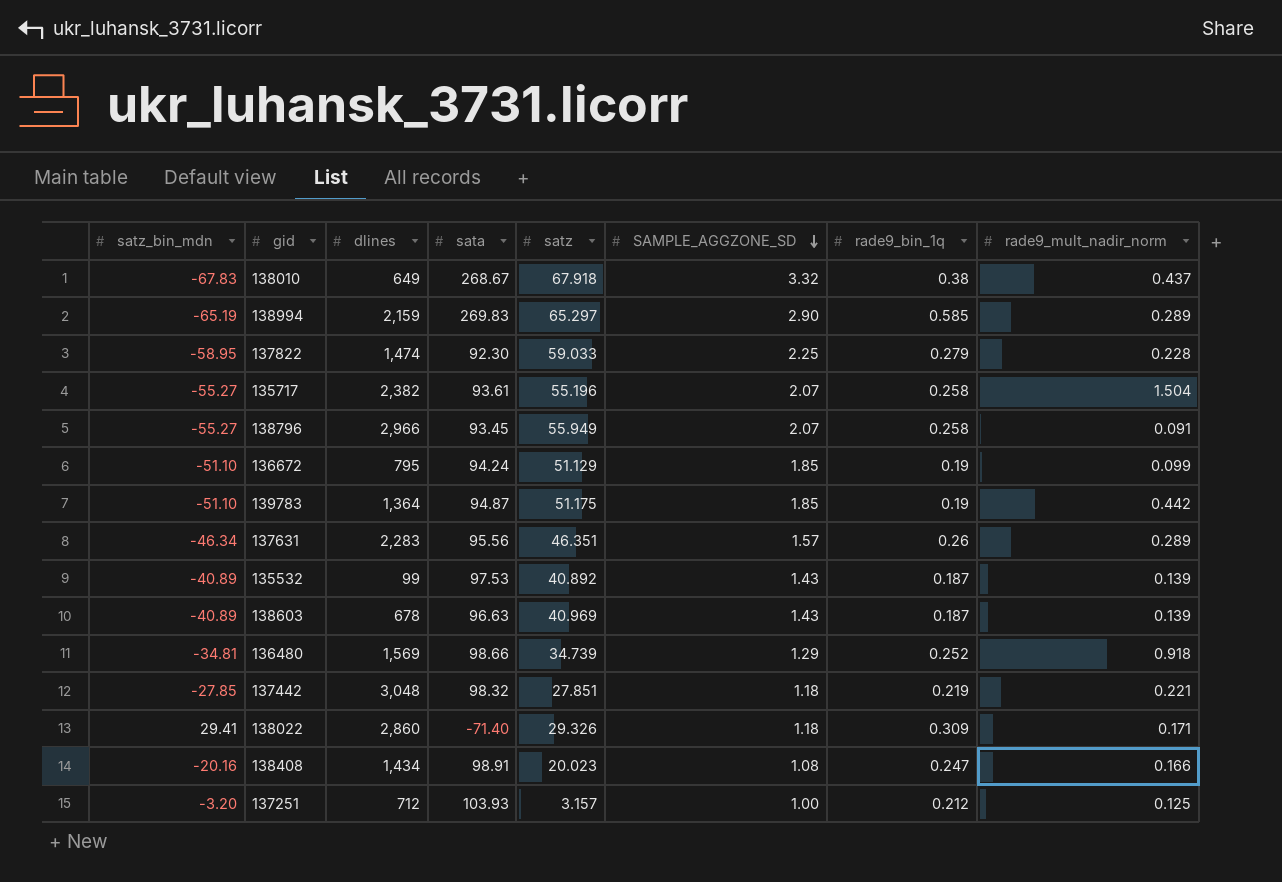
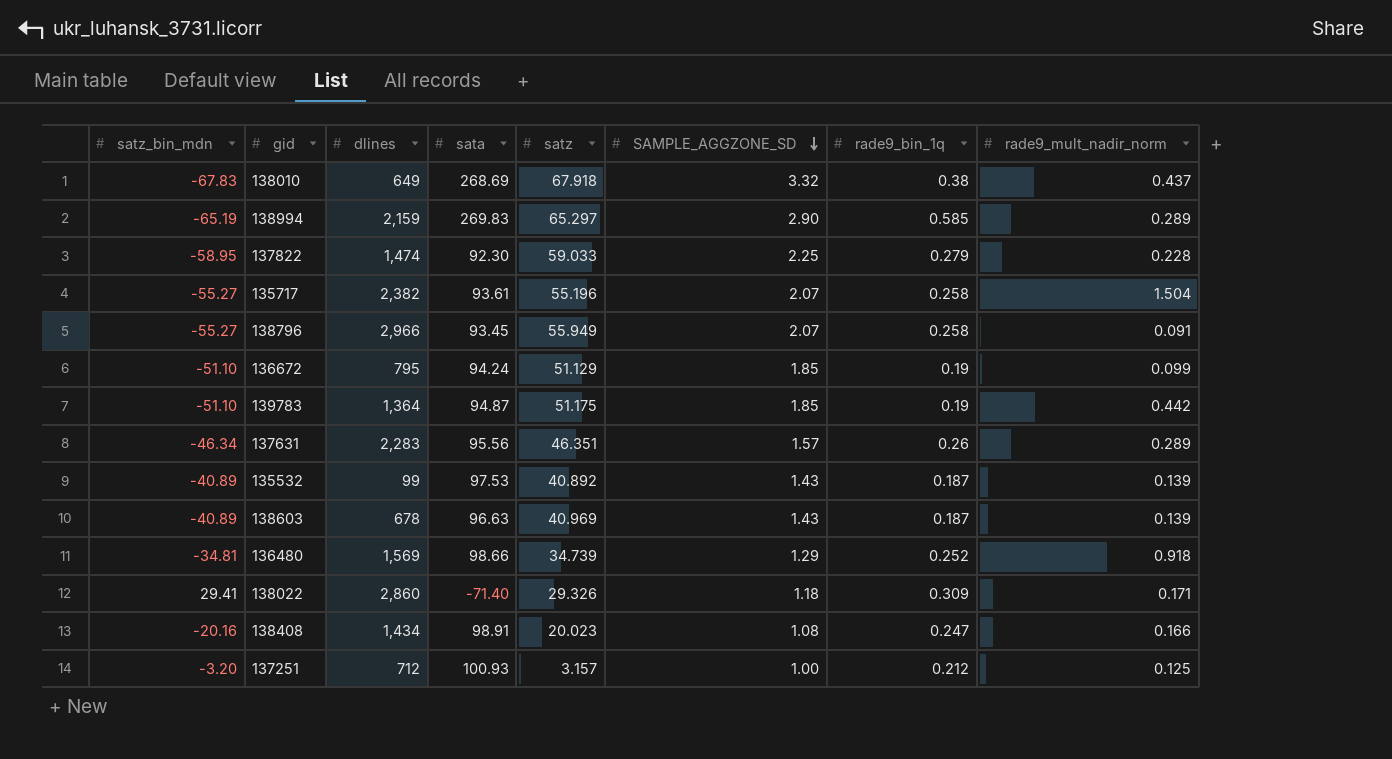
row 137442: -27.85 | 3,048 | 98.32 | 27.851 | 1.18 | 0.219 | 0.221 -> none
138010 | sata: 268.67 -> 268.69
137251 | sata: 103.93 -> 100.93

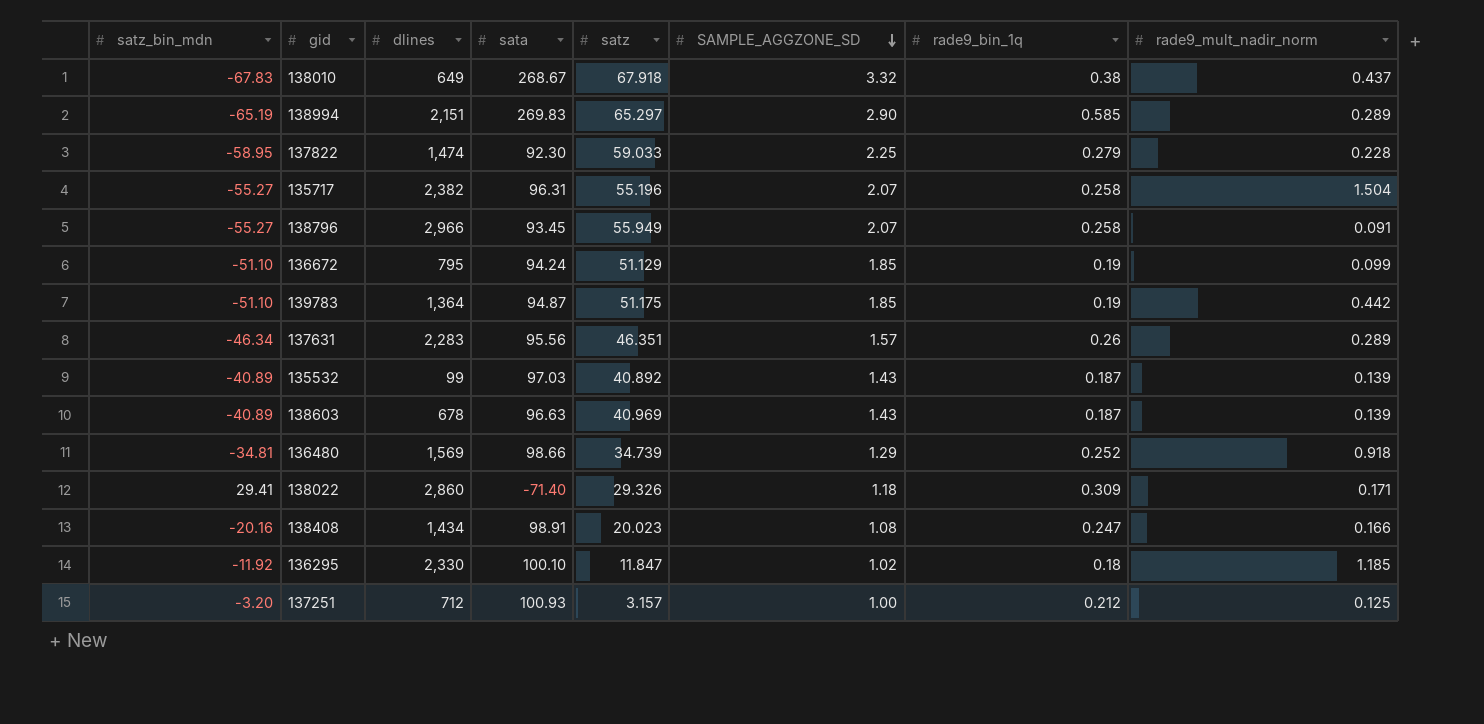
138010 | sata: 268.69 -> 268.67
138994 | dlines: 2,159 -> 2,151
135717 | sata: 93.61 -> 96.31
135532 | sata: 97.53 -> 97.03
row 136295: none -> -11.92 | 2,330 | 100.10 | 11.847 | 1.02 | 0.18 | 1.185

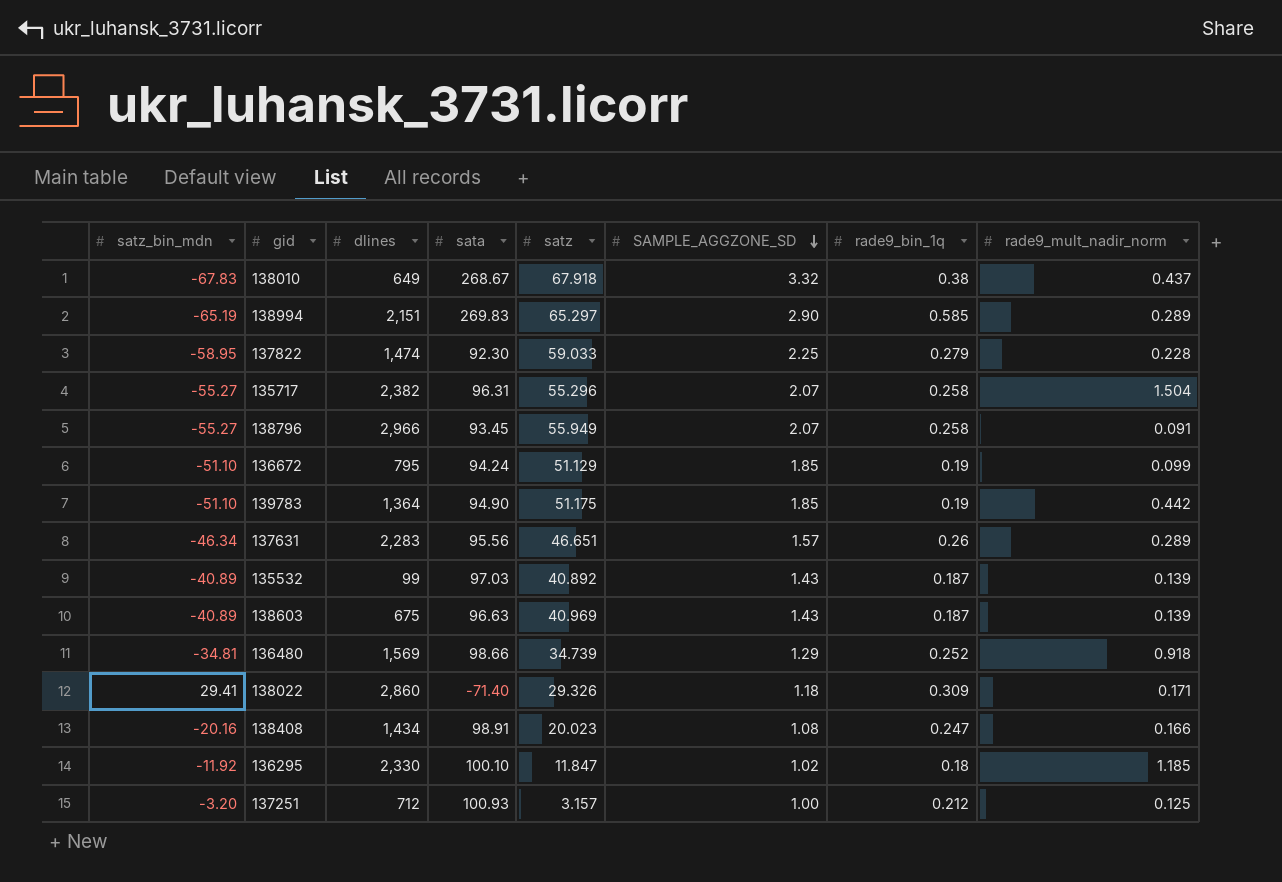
135717 | satz: 55.196 -> 55.296
139783 | sata: 94.87 -> 94.90
137631 | satz: 46.351 -> 46.651
138603 | dlines: 678 -> 675

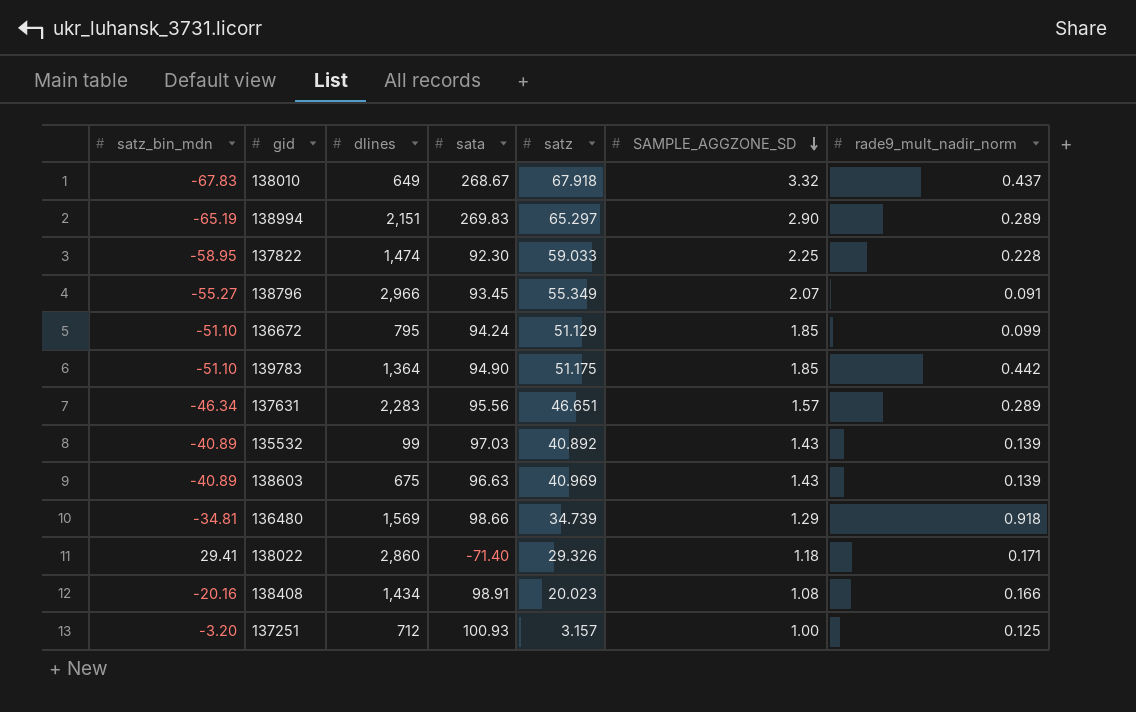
column rade9_bin_1q | position: 7 -> none
row 135717: -55.27 | 2,382 | 96.31 | 55.296 | 2.07 | 0.258 | 1.504 -> none
row 136295: -11.92 | 2,330 | 100.10 | 11.847 | 1.02 | 0.18 | 1.185 -> none
138796 | satz: 55.949 -> 55.349

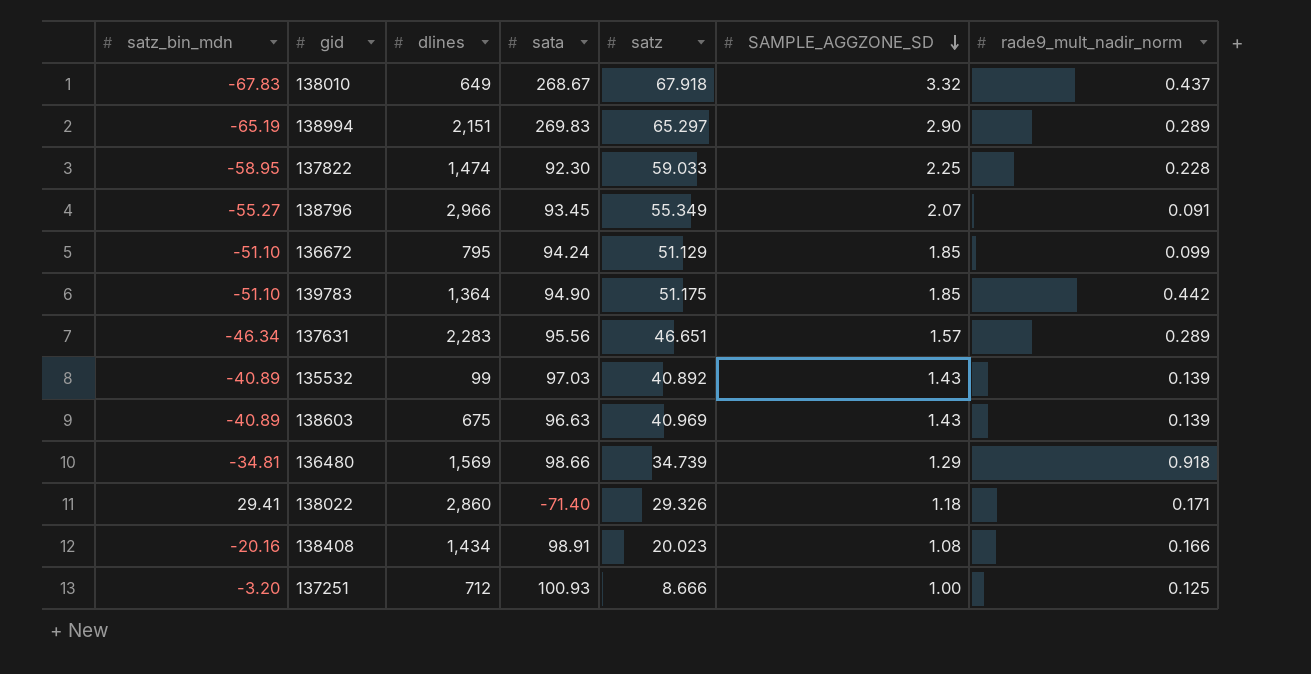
137251 | satz: 3.157 -> 8.666

